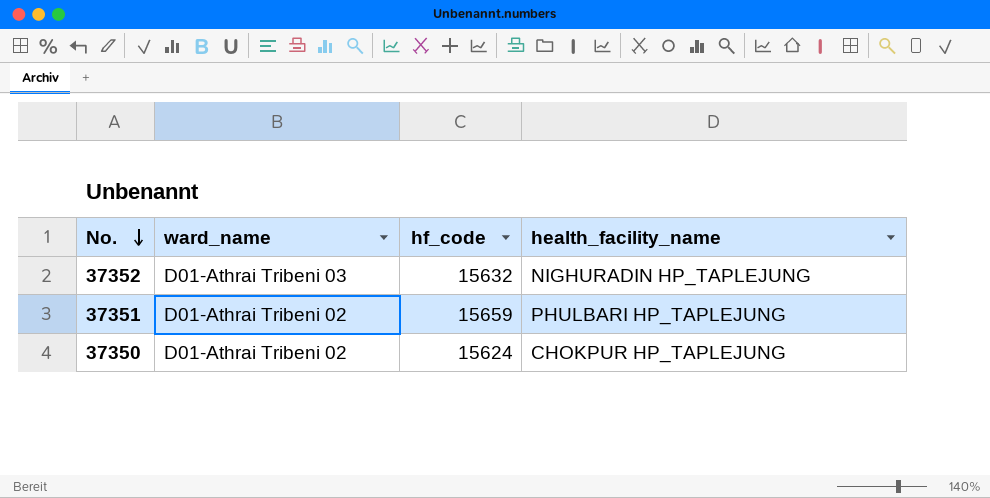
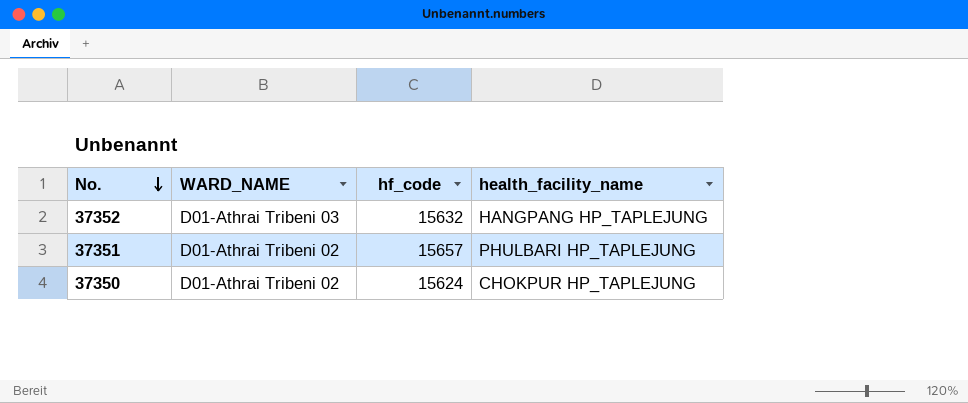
column name: ward_name -> WARD_NAME
37352 | health_facility_name: NIGHURADIN HP_TAPLEJUNG -> HANGPANG HP_TAPLEJUNG
37351 | hf_code: 15659 -> 15657

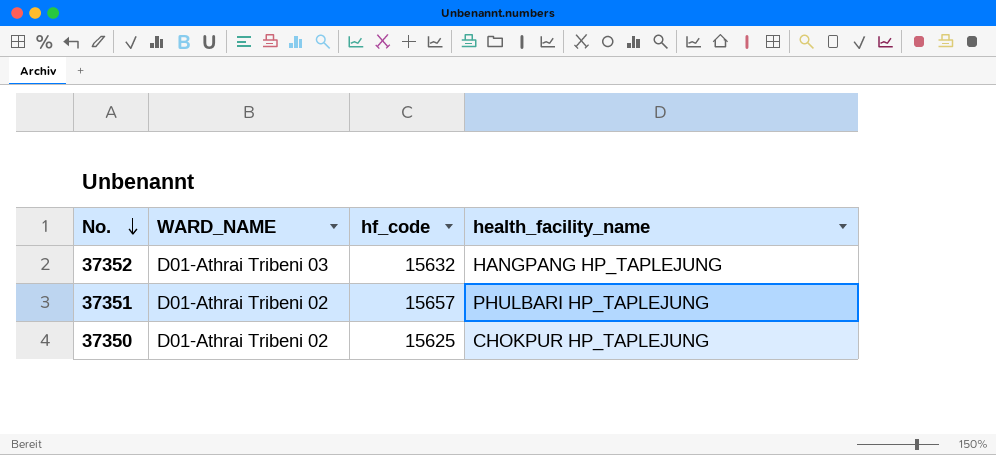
37350 | hf_code: 15624 -> 15625

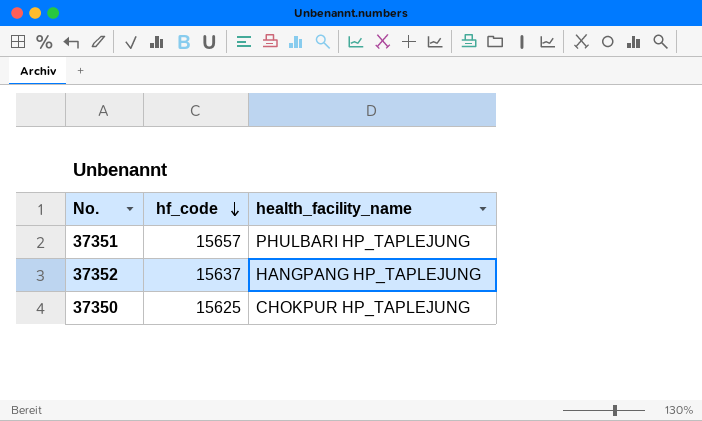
row order: No. descending -> hf_code descending
column WARD_NAME | position: 2 -> none
37352 | hf_code: 15632 -> 15637

